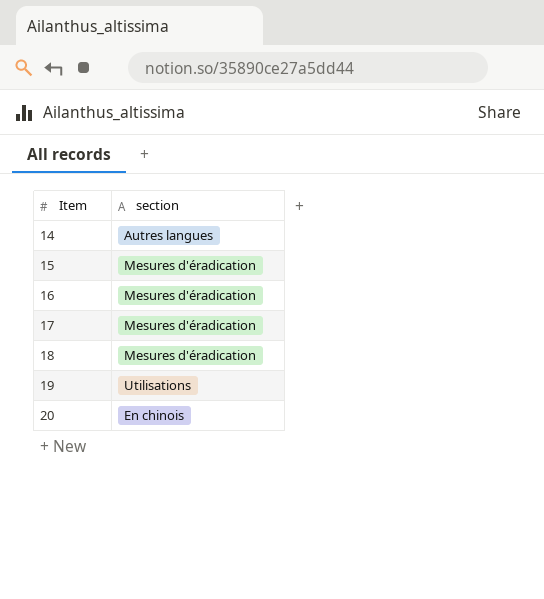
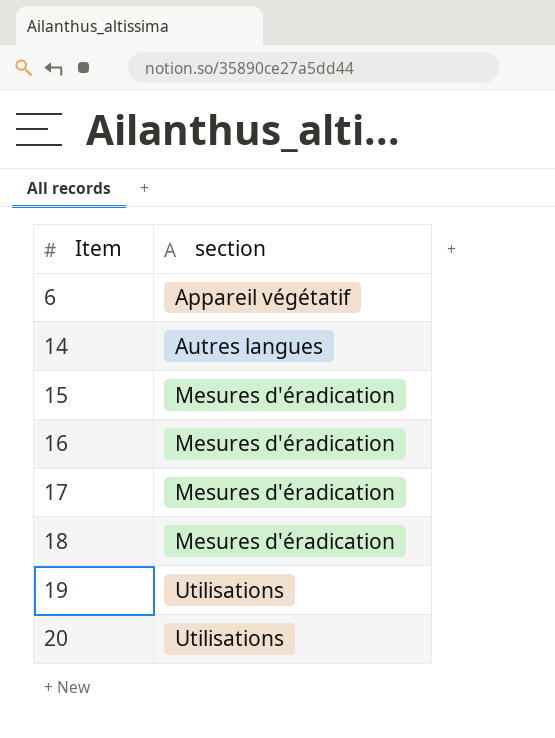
row 6: none -> Appareil végétatif
20 | section: En chinois -> Utilisations

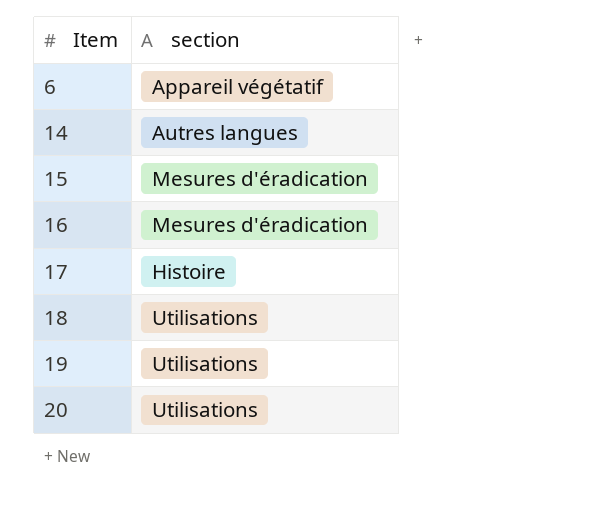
17 | section: Mesures d'éradication -> Histoire
18 | section: Mesures d'éradication -> Utilisations

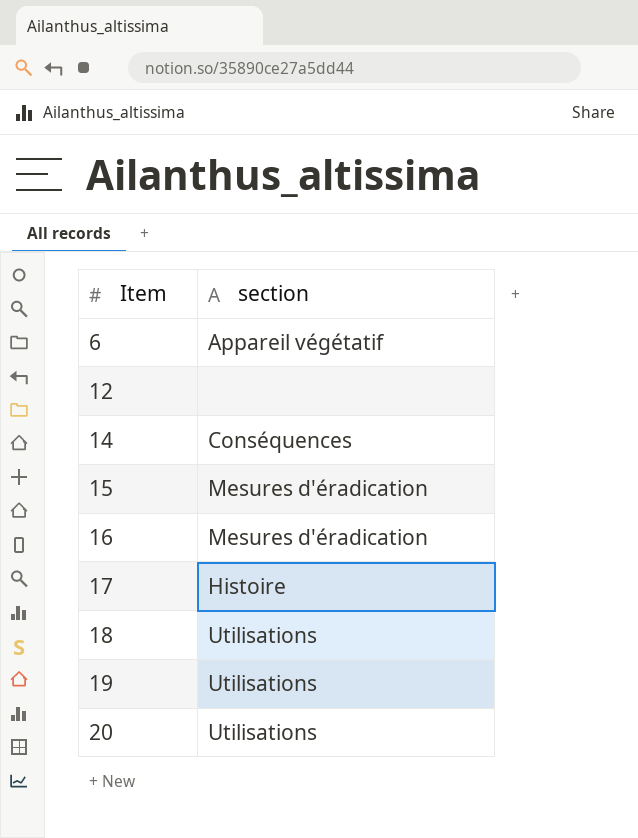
row 12: none -> none
14 | section: Autres langues -> Conséquences

